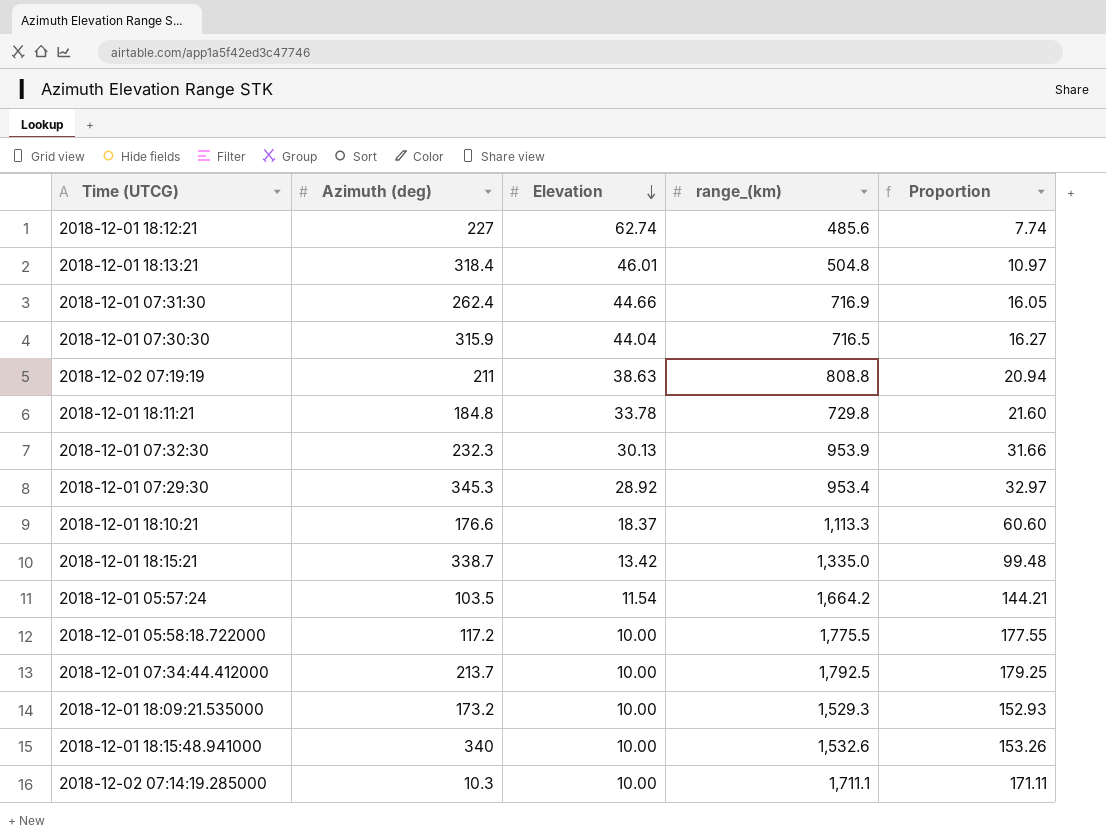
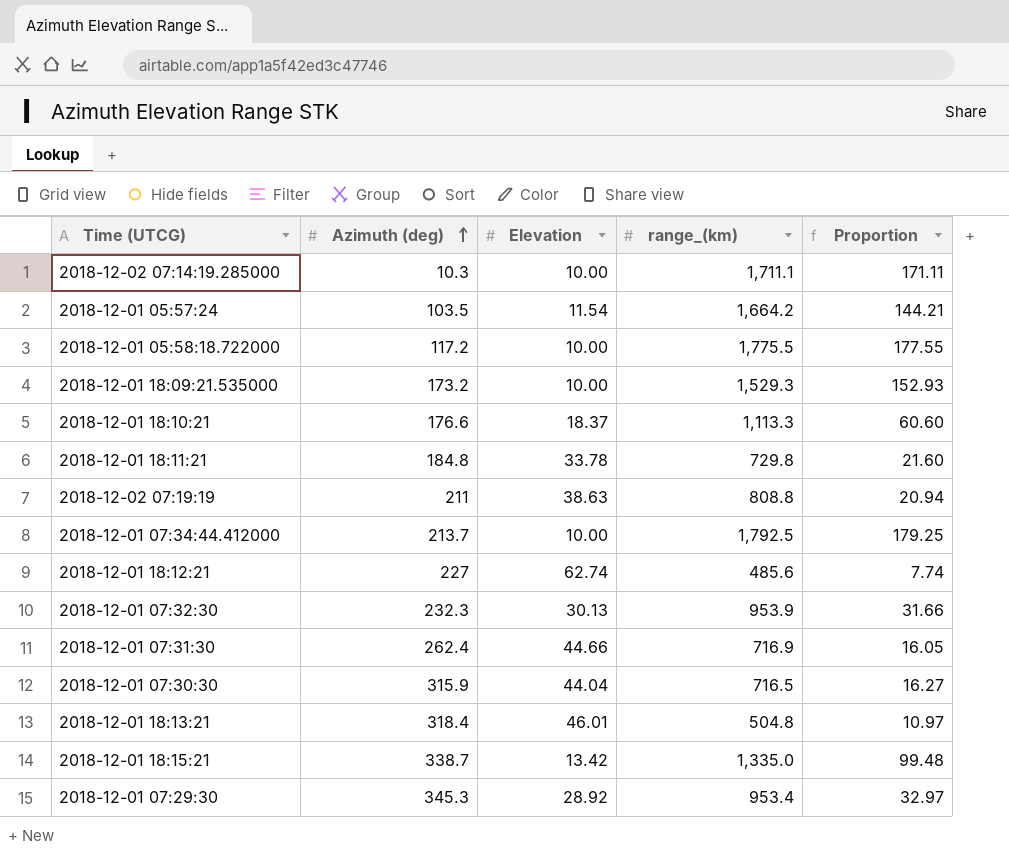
row order: Elevation descending -> Azimuth (deg) ascending
row 2018-12-01 18:15:48.941000: 340 | 10.00 | 1,532.6 | 153.26 -> none

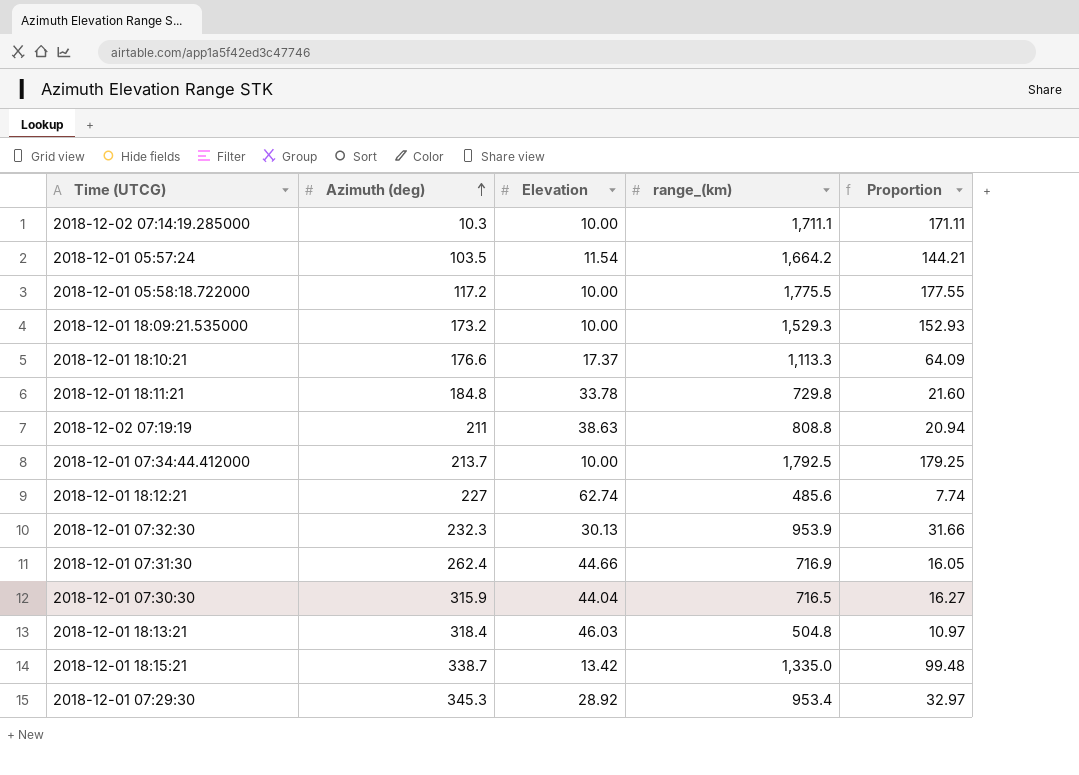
2018-12-01 18:10:21 | Elevation: 18.37 -> 17.37
2018-12-01 18:10:21 | Proportion: 60.60 -> 64.09
2018-12-01 18:13:21 | Elevation: 46.01 -> 46.03

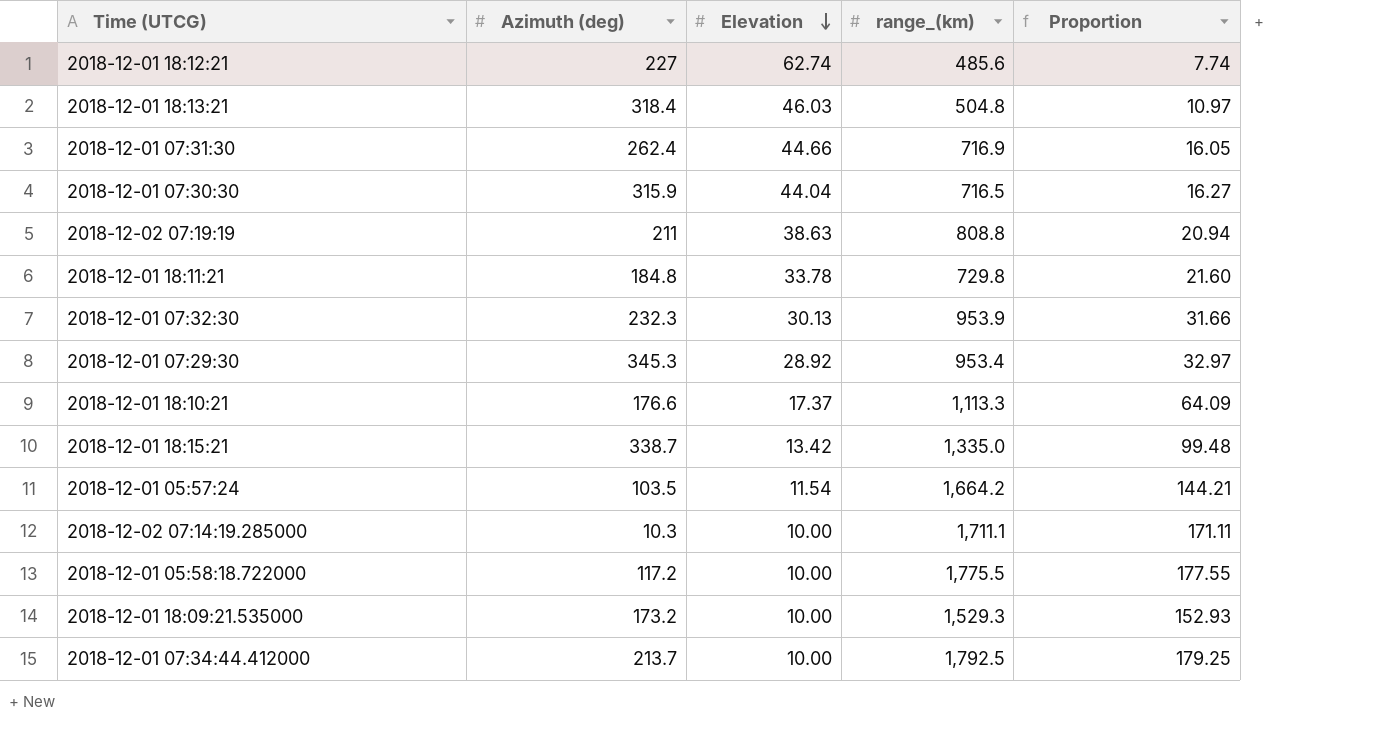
row order: Azimuth (deg) ascending -> Elevation descending

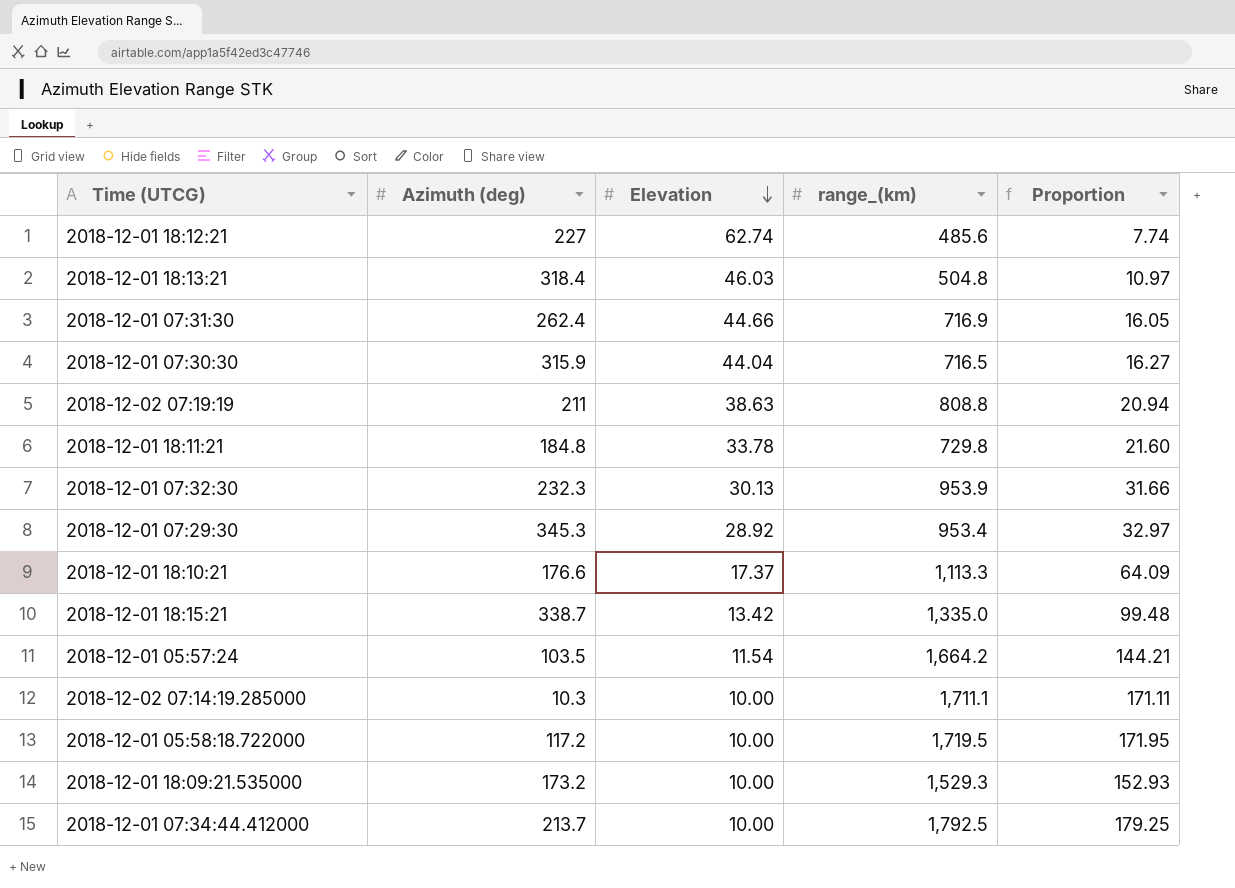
2018-12-01 05:58:18.722000 | range_(km): 1,775.5 -> 1,719.5
2018-12-01 05:58:18.722000 | Proportion: 177.55 -> 171.95

